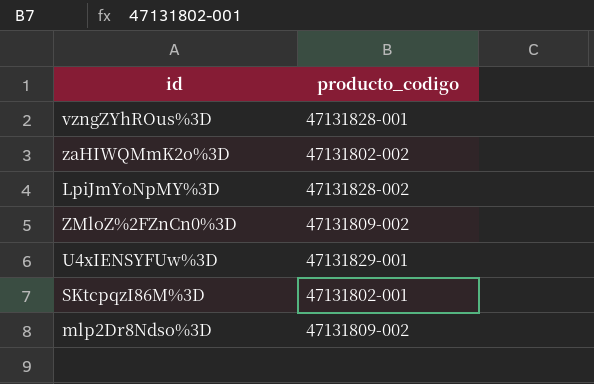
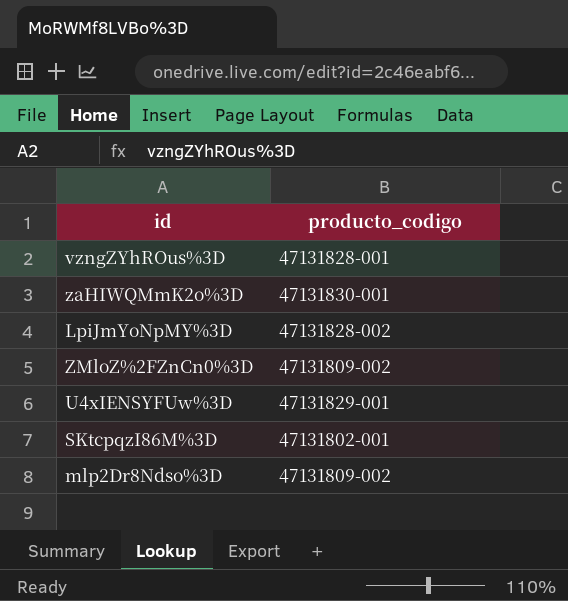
zaHIWQMmK2o%3D | producto_codigo: 47131802-002 -> 47131830-001

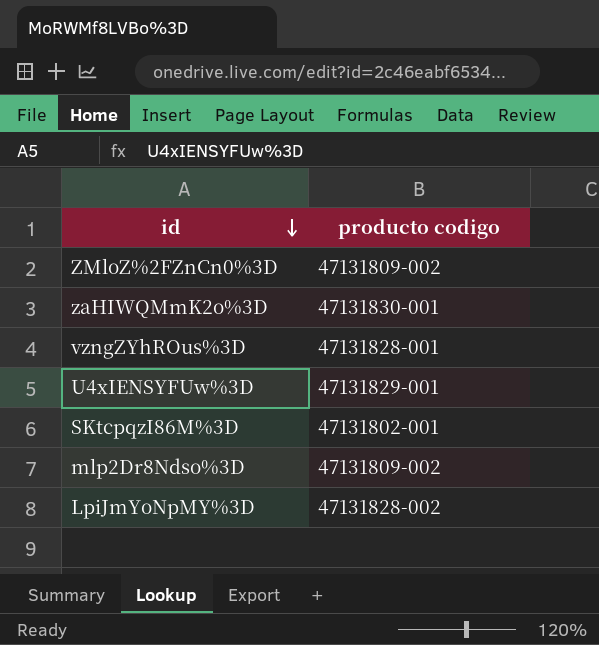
row order: none -> id descending
column name: producto_codigo -> producto codigo

